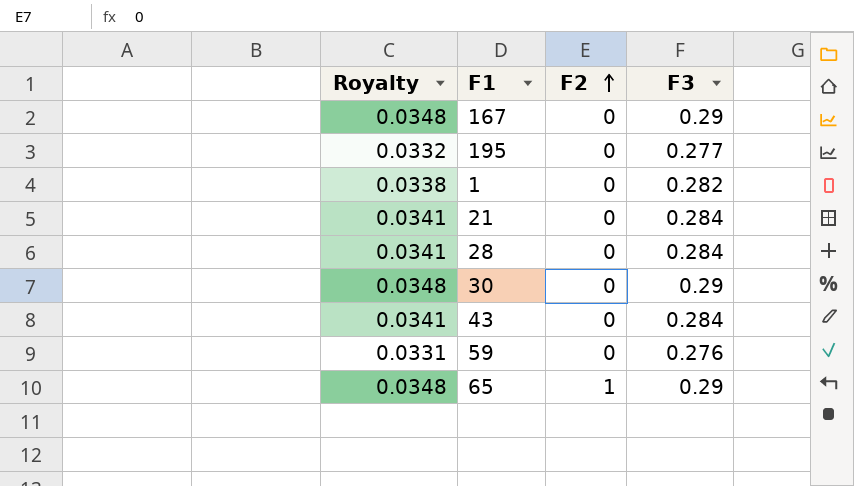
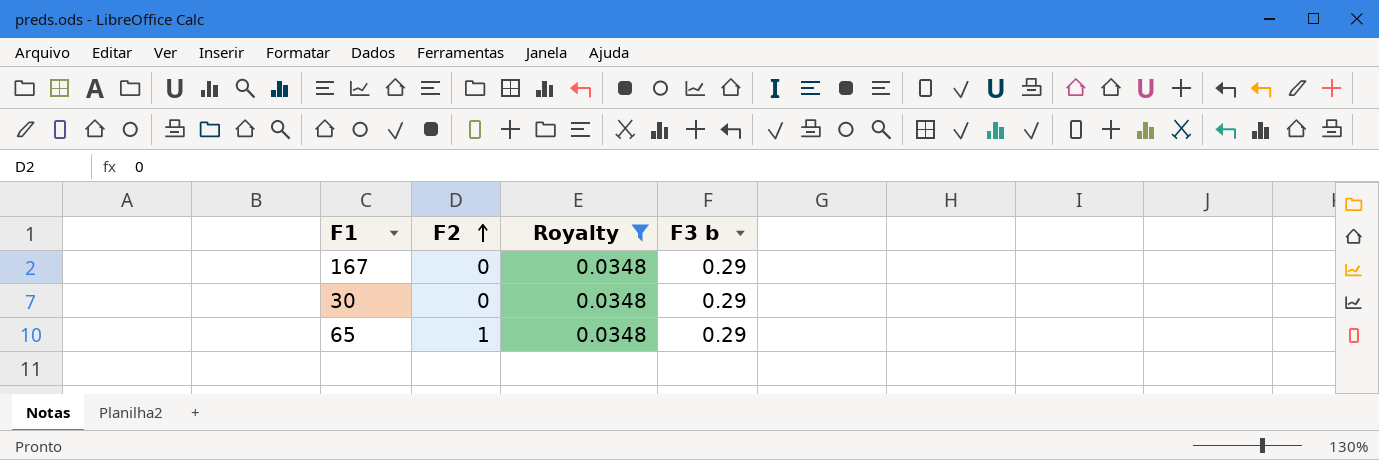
filter: none -> Royalty = 0.0348
column Royalty | position: 1 -> 3
column name: F3 -> F3 b

